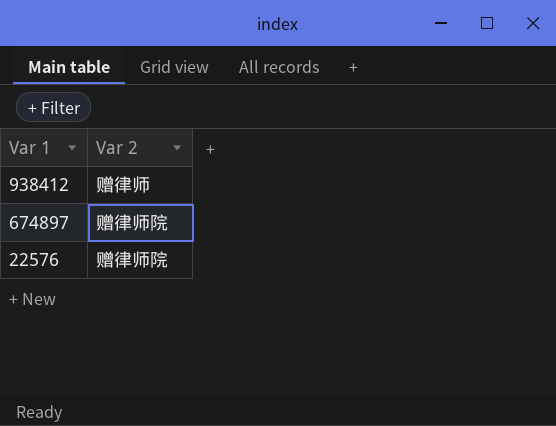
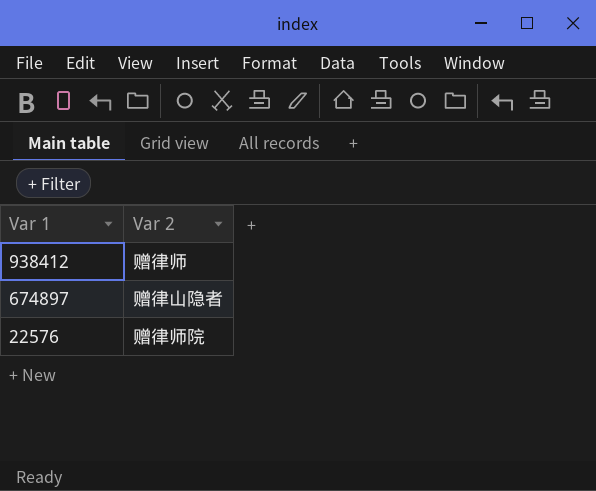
674897 | Var 2: 赠律师院 -> 赠律山隐者

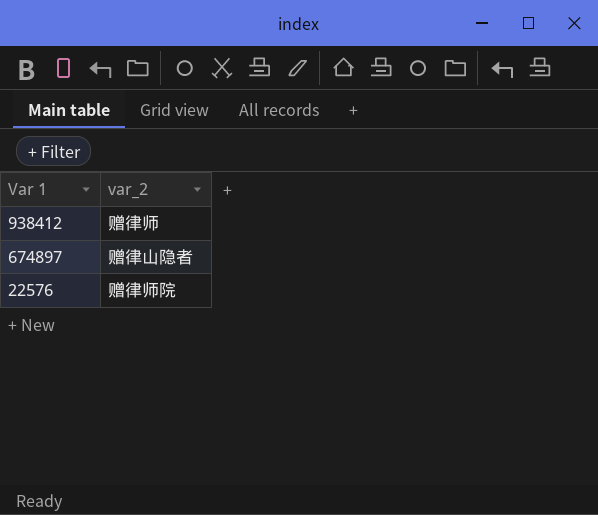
column name: Var 2 -> var_2

